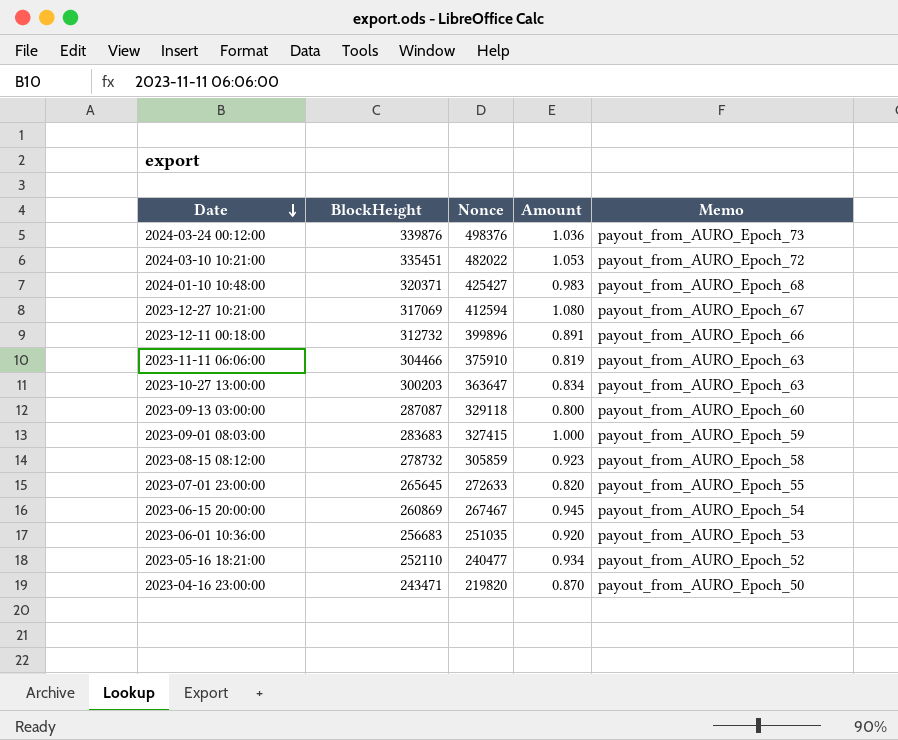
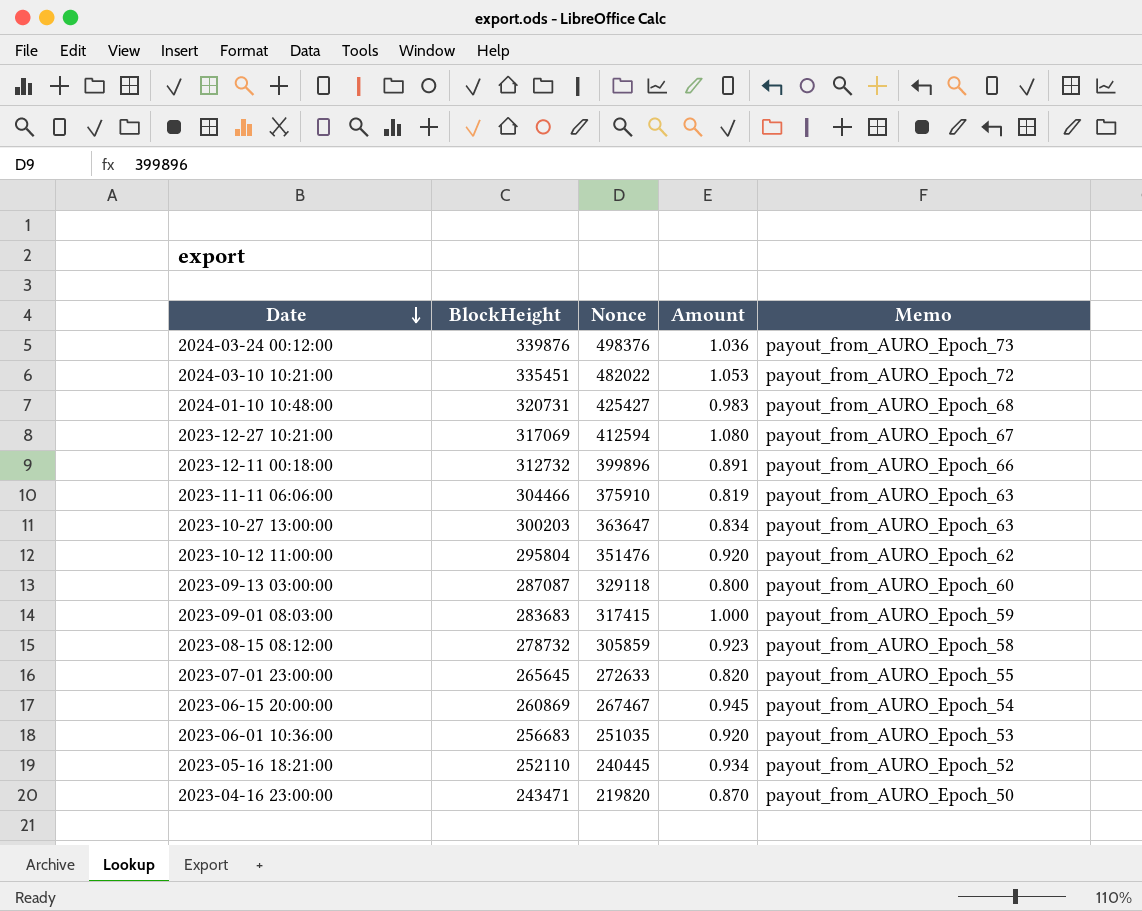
2024-01-10 10:48:00 | BlockHeight: 320371 -> 320731
row 2023-10-12 11:00:00: none -> 295804 | 351476 | 0.920 | payout_from_AURO_Epoch_62
2023-09-01 08:03:00 | Nonce: 327415 -> 317415
2023-05-16 18:21:00 | Nonce: 240477 -> 240445

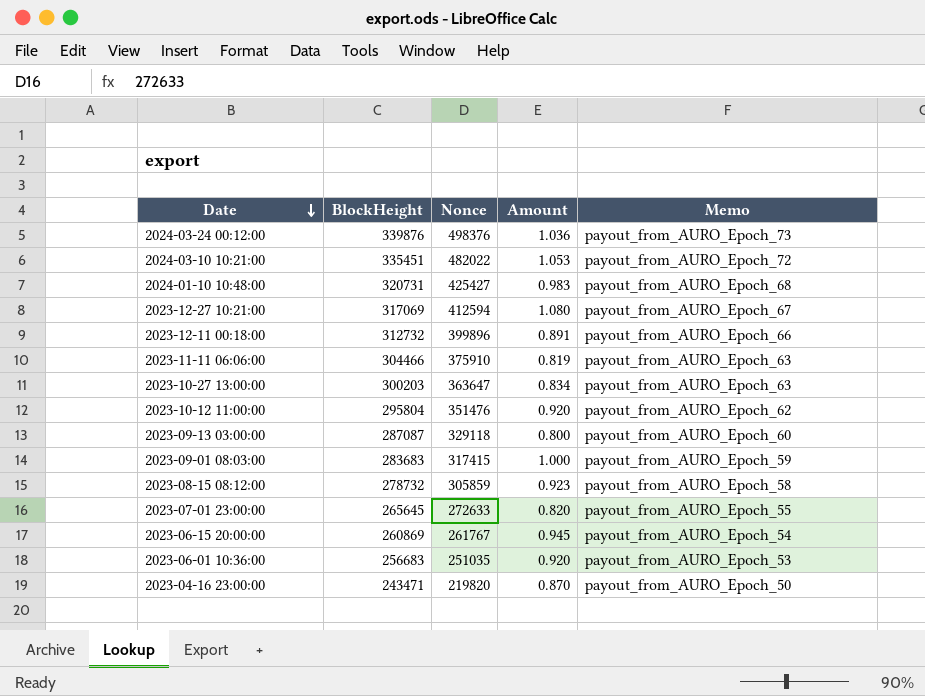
row 2023-05-16 18:21:00: 252110 | 240445 | 0.934 | payout_from_AURO_Epoch_52 -> none
2023-06-15 20:00:00 | Nonce: 267467 -> 261767

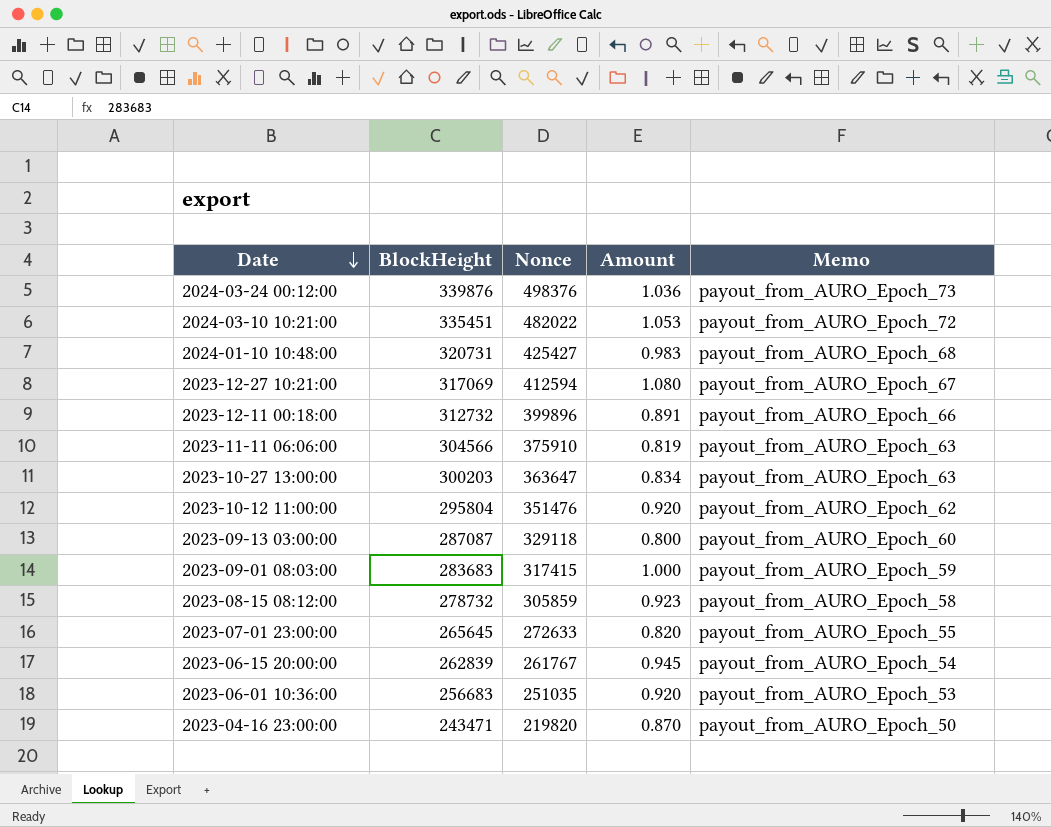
2023-11-11 06:06:00 | BlockHeight: 304466 -> 304566
2023-06-15 20:00:00 | BlockHeight: 260869 -> 262839

